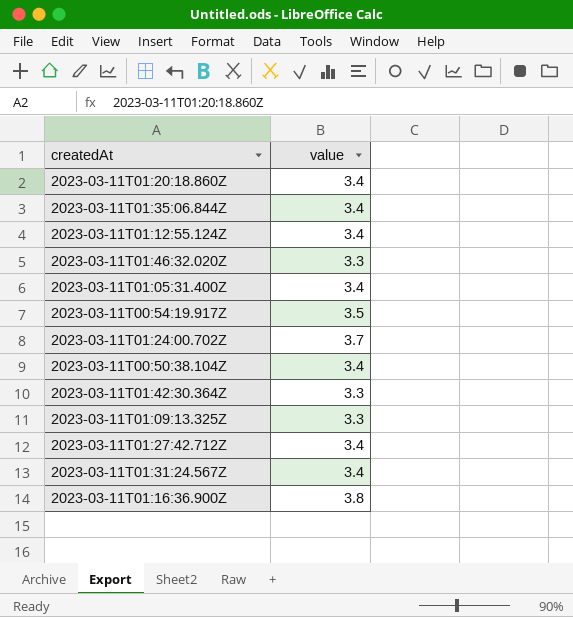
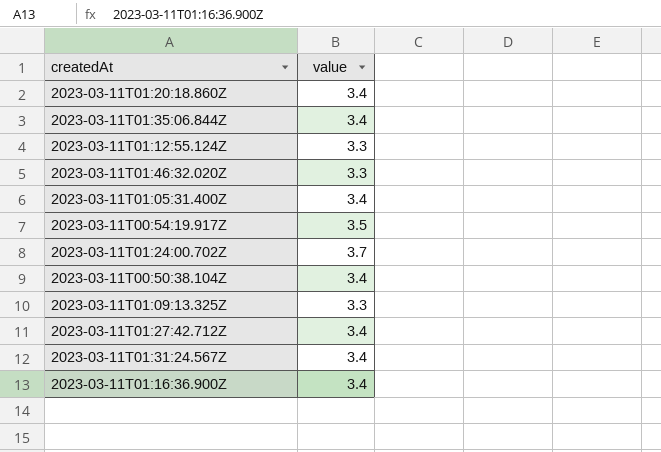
row 2023-03-11T01:42:30.364Z: 3.3 -> none
2023-03-11T01:12:55.124Z | value: 3.4 -> 3.3
2023-03-11T01:16:36.900Z | value: 3.8 -> 3.4

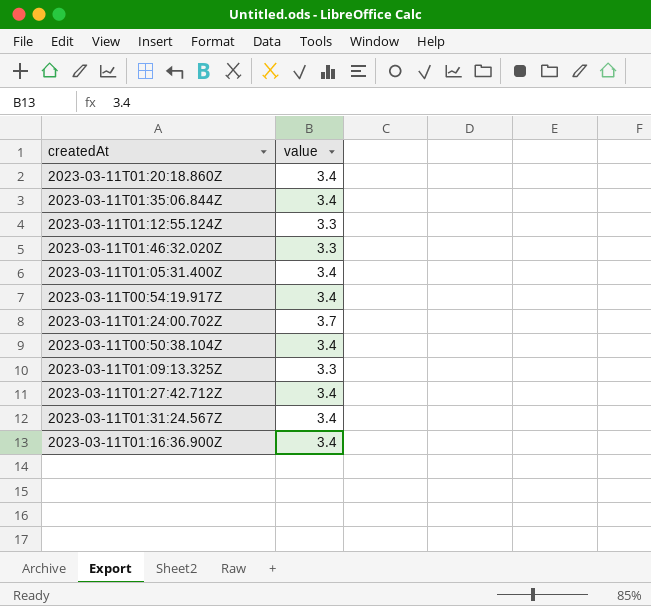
2023-03-11T00:54:19.917Z | value: 3.5 -> 3.4

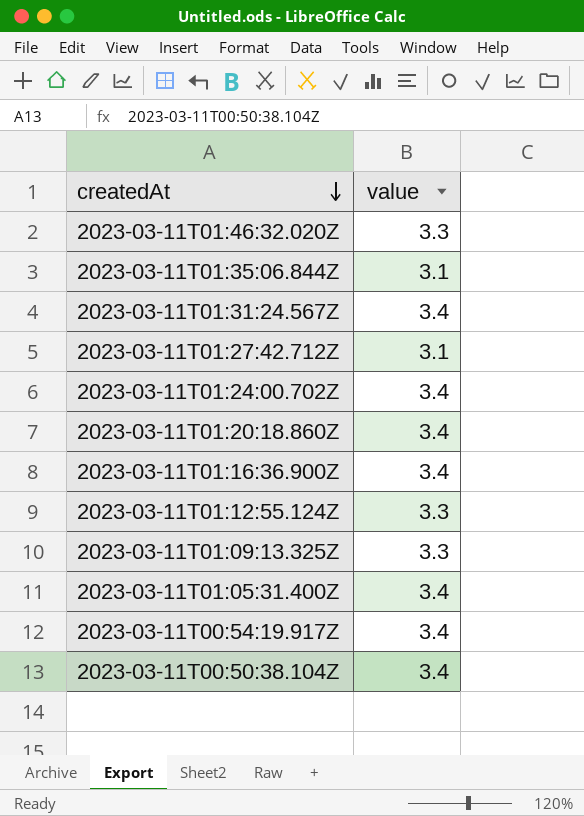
row order: none -> createdAt descending
2023-03-11T01:35:06.844Z | value: 3.4 -> 3.1
2023-03-11T01:27:42.712Z | value: 3.4 -> 3.1
2023-03-11T01:24:00.702Z | value: 3.7 -> 3.4

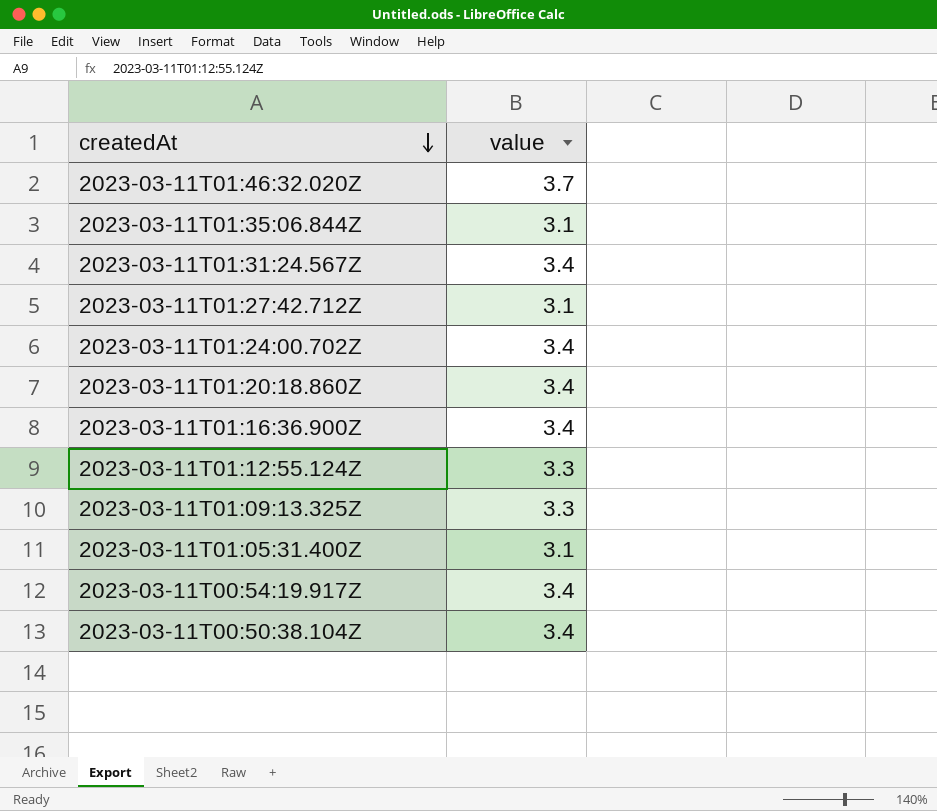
2023-03-11T01:46:32.020Z | value: 3.3 -> 3.7
2023-03-11T01:05:31.400Z | value: 3.4 -> 3.1

